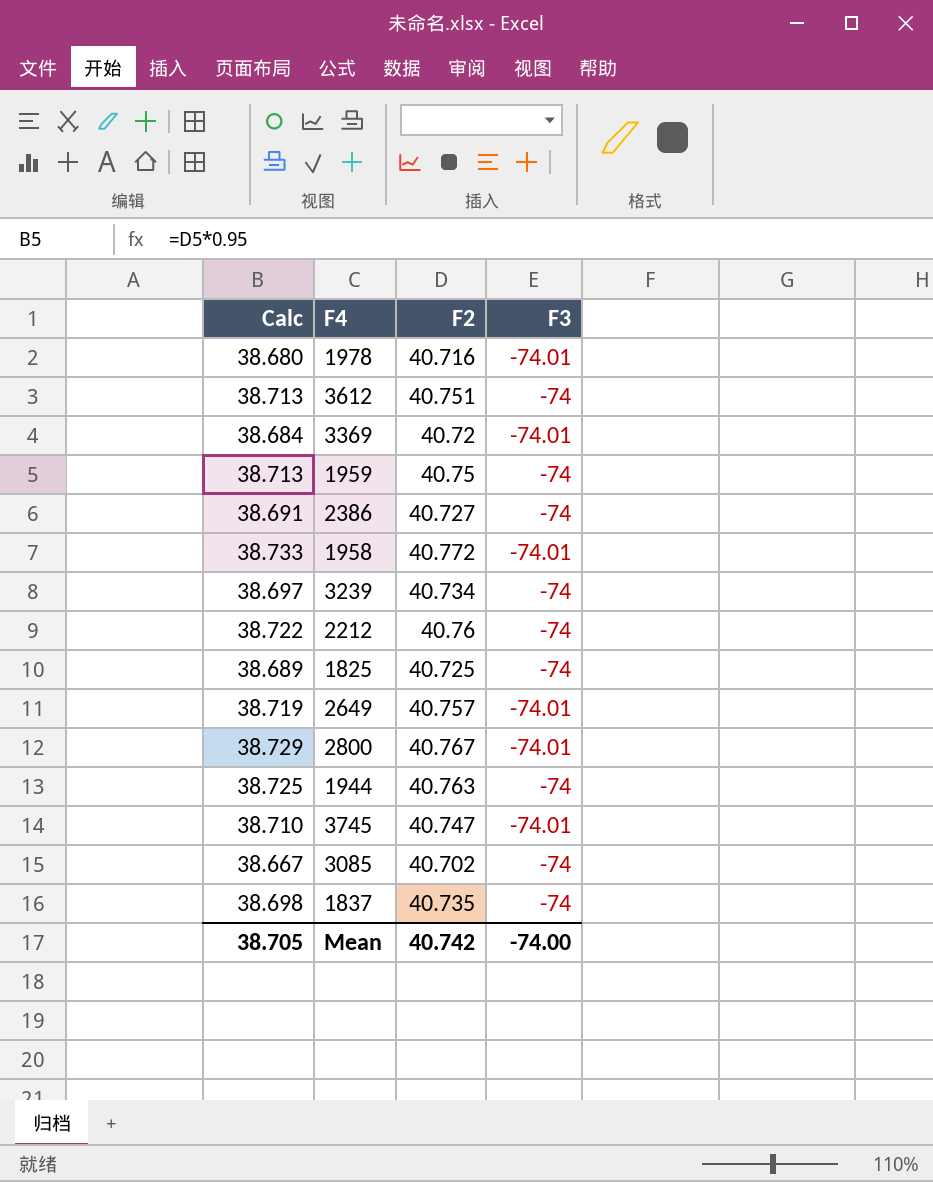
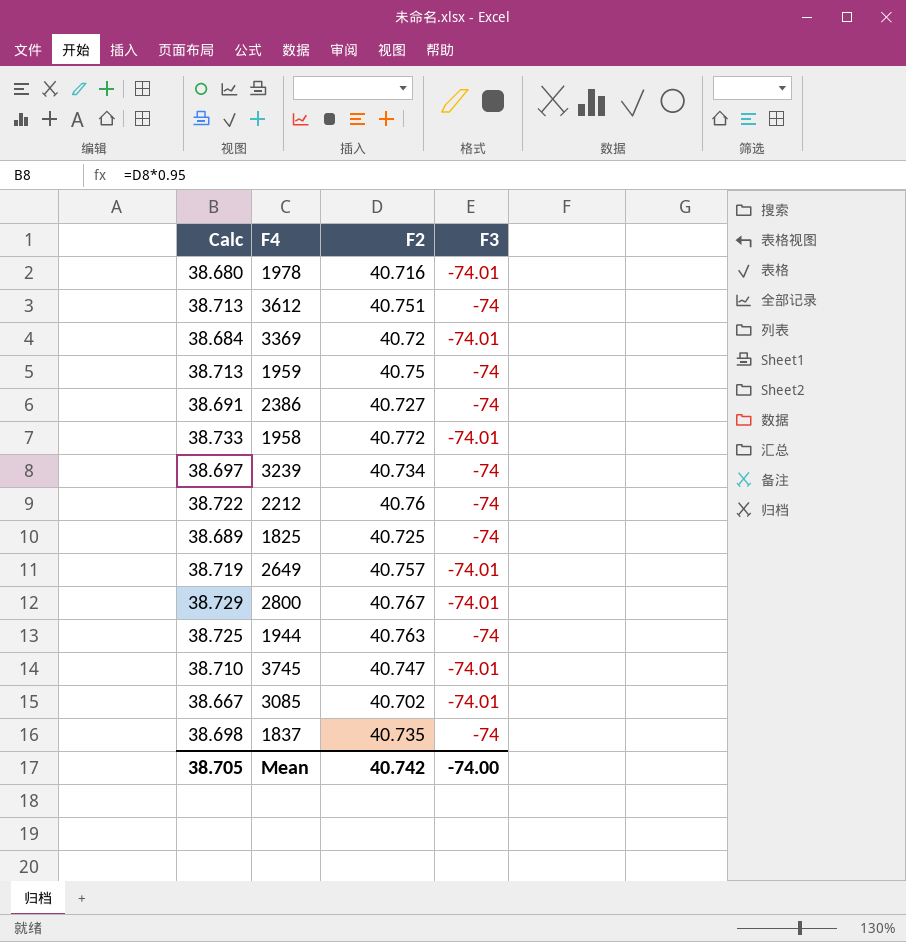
3085 | F3: -74 -> -74.01

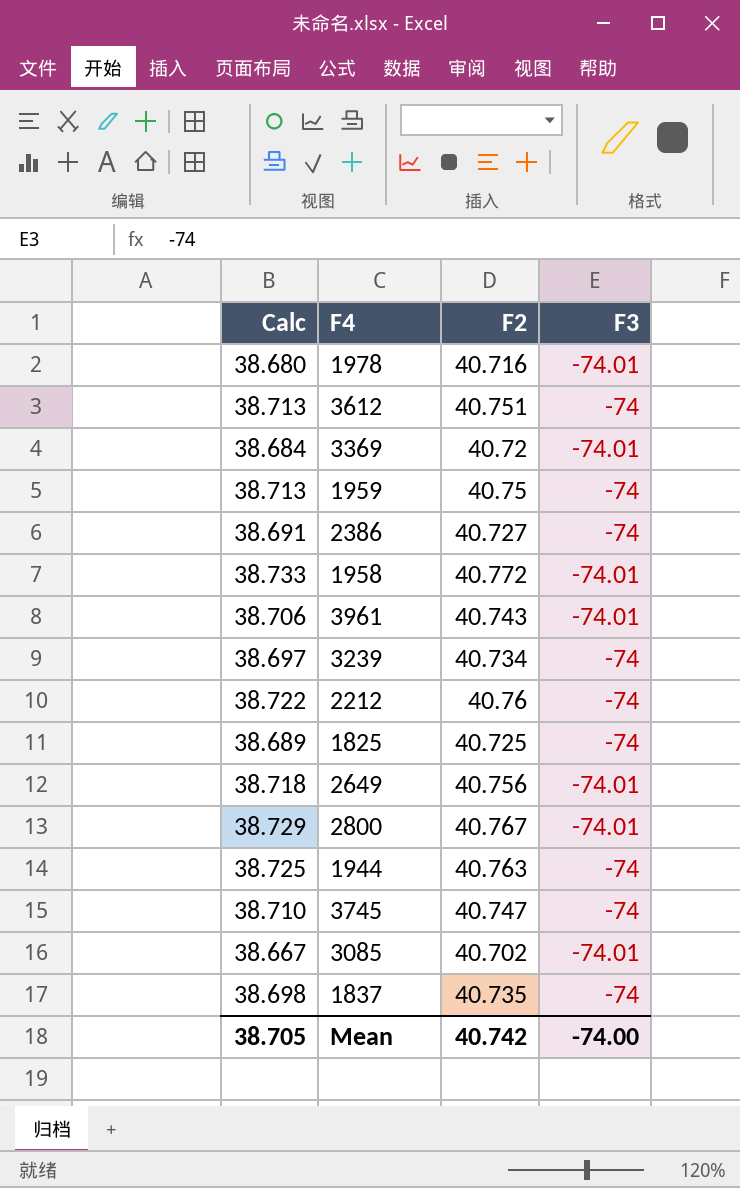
row 3961: none -> 38.706 | 40.743 | -74.01
2649 | Calc: 38.719 -> 38.718
2649 | F2: 40.757 -> 40.756
3745 | F3: -74.01 -> -74

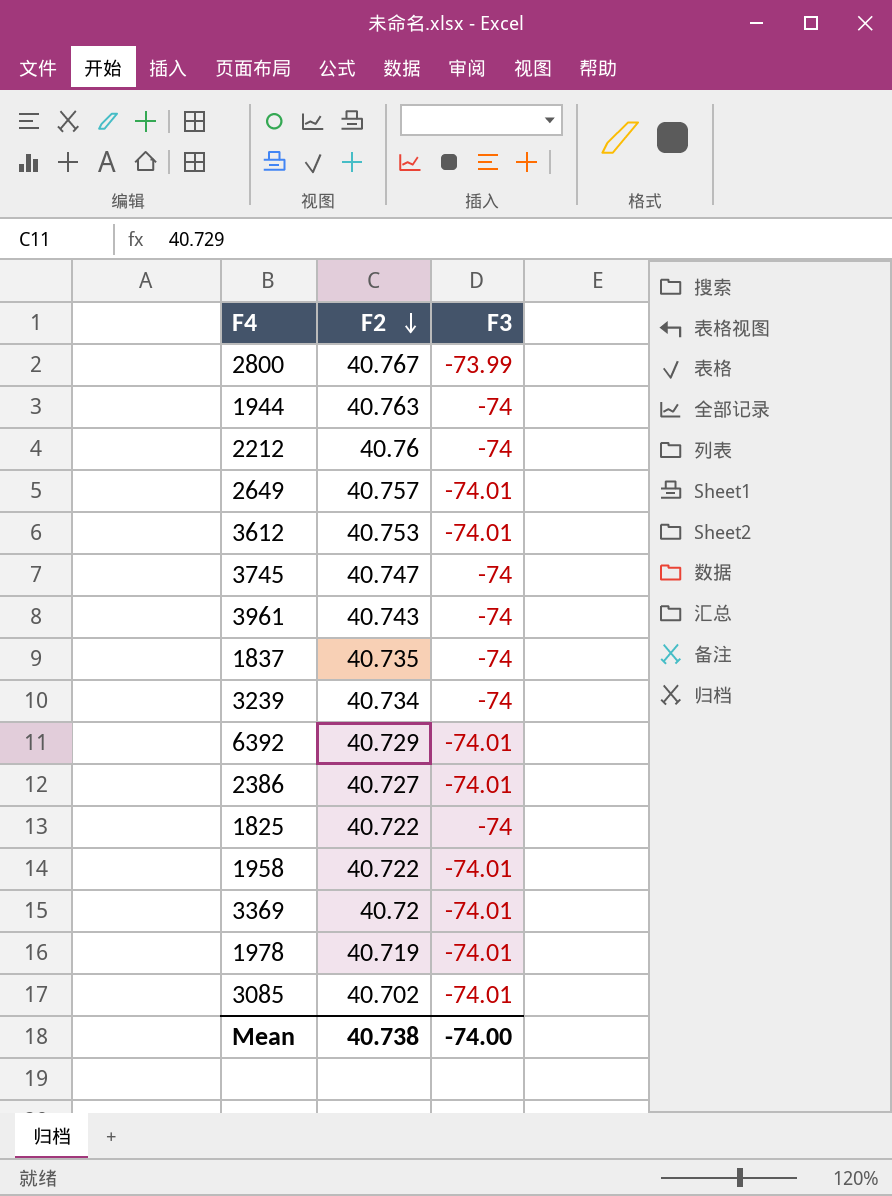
row order: none -> F2 descending
column Calc | formula: [F2] * 0.95 -> none
row 1959: 38.713 | 40.75 | -74 -> none
2800 | F3: -74.01 -> -73.99
2649 | F2: 40.756 -> 40.757
3612 | F2: 40.751 -> 40.753
3612 | F3: -74 -> -74.01
3961 | F3: -74.01 -> -74
row 6392: none -> 40.729 | -74.01
2386 | F3: -74 -> -74.01
1825 | F2: 40.725 -> 40.722
1958 | F2: 40.772 -> 40.722
1978 | F2: 40.716 -> 40.719
Mean | F2: 40.742 -> 40.738

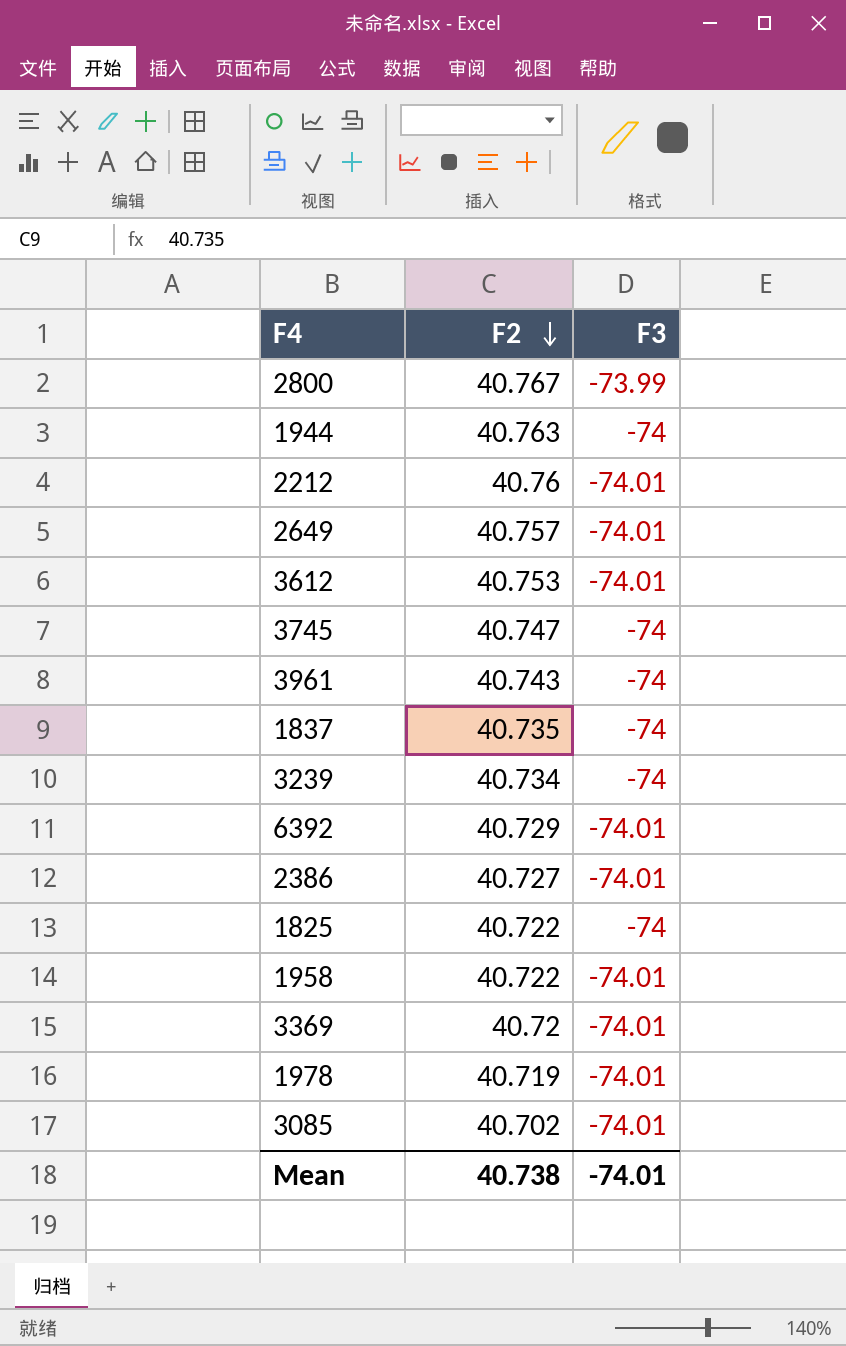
2212 | F3: -74 -> -74.01
Mean | F3: -74.00 -> -74.01

